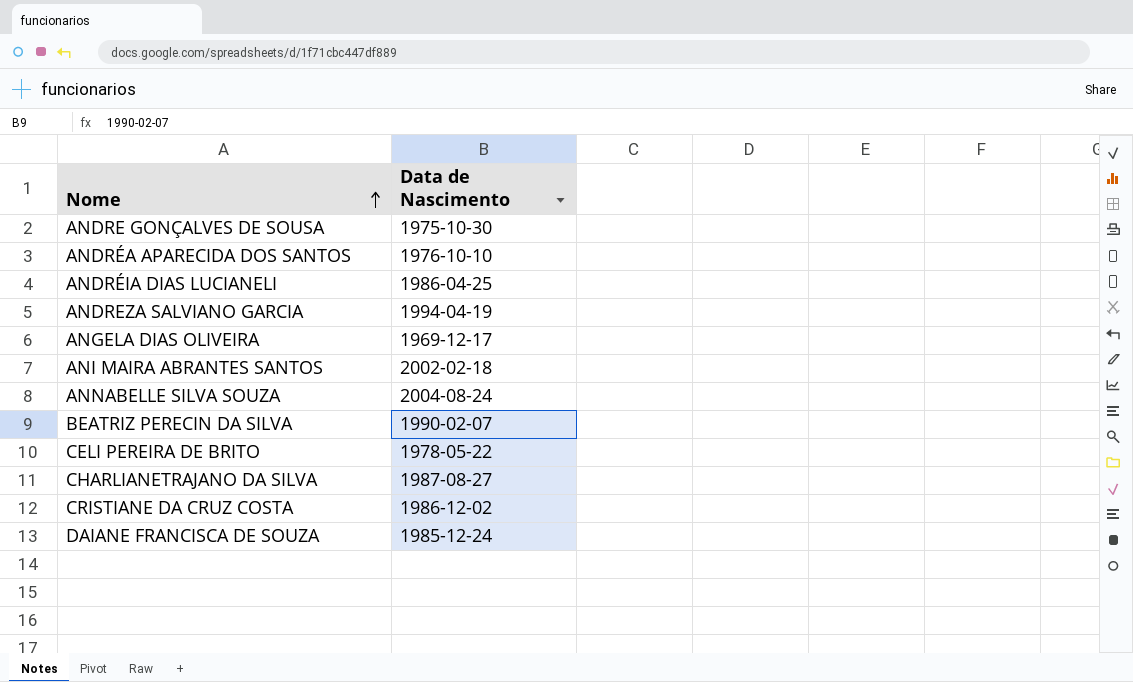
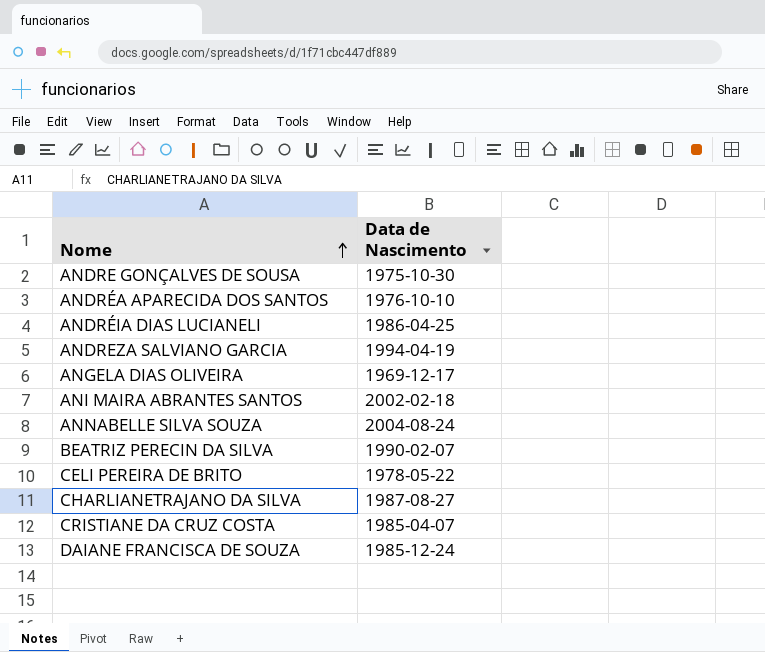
CRISTIANE DA CRUZ COSTA | Data de Nascimento: 1986-12-02 -> 1985-04-07

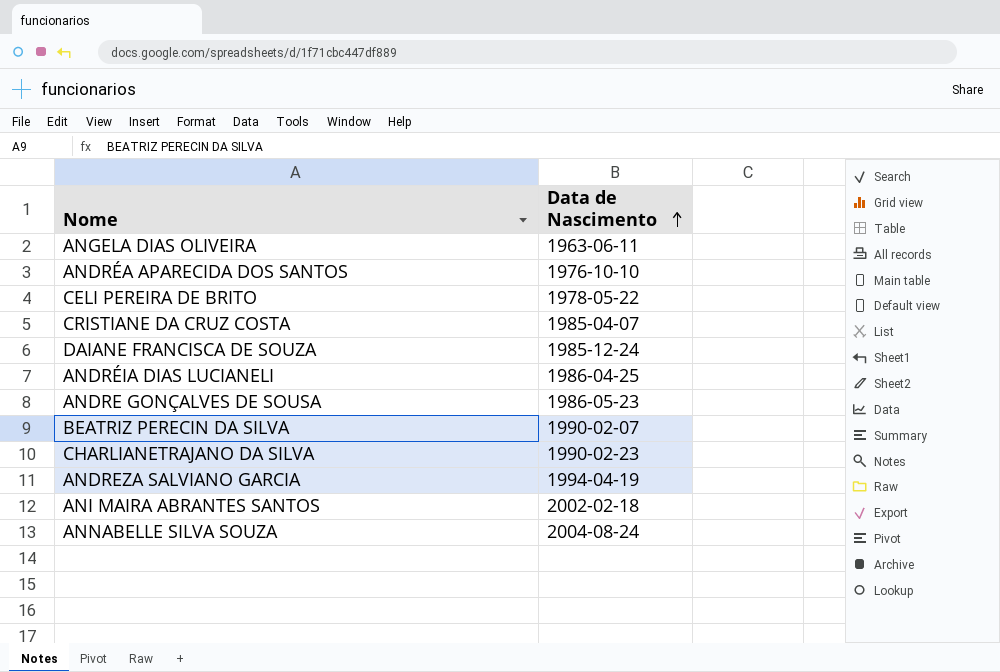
row order: Nome ascending -> Data de Nascimento ascending
ANGELA DIAS OLIVEIRA | Data de Nascimento: 1969-12-17 -> 1963-06-11
ANDRE GONÇALVES DE SOUSA | Data de Nascimento: 1975-10-30 -> 1986-05-23
CHARLIANETRAJANO DA SILVA | Data de Nascimento: 1987-08-27 -> 1990-02-23

